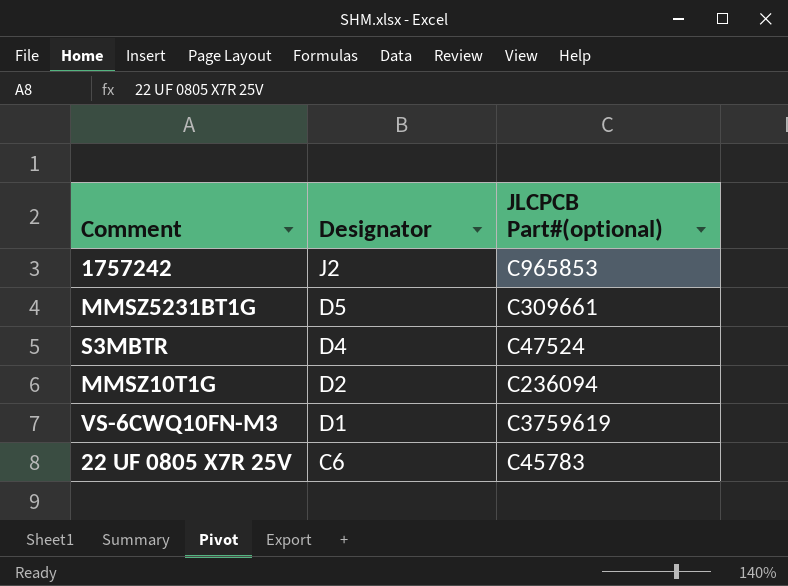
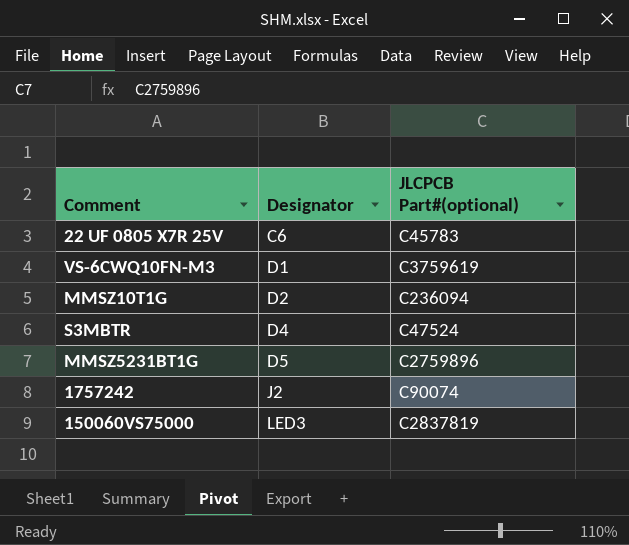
row order: Designator descending -> Designator ascending
MMSZ5231BT1G | JLCPCB Part#(optional): C309661 -> C2759896
1757242 | JLCPCB Part#(optional): C965853 -> C90074
row 150060VS75000: none -> LED3 | C2837819

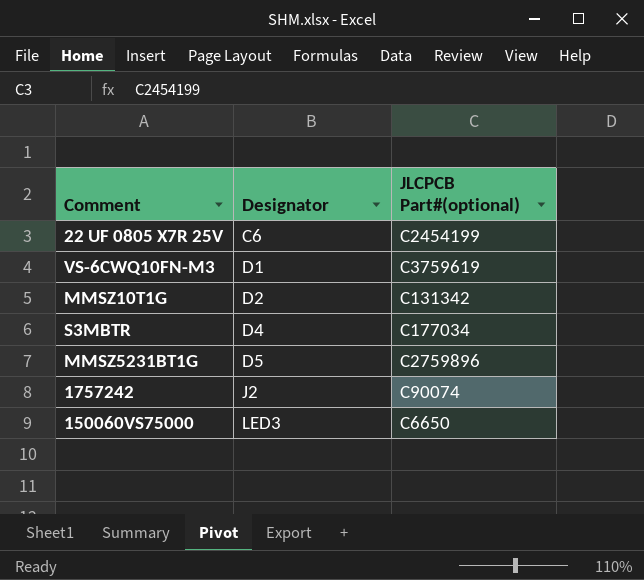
22 UF 0805 X7R 25V | JLCPCB Part#(optional): C45783 -> C2454199
MMSZ10T1G | JLCPCB Part#(optional): C236094 -> C131342
S3MBTR | JLCPCB Part#(optional): C47524 -> C177034
150060VS75000 | JLCPCB Part#(optional): C2837819 -> C6650

